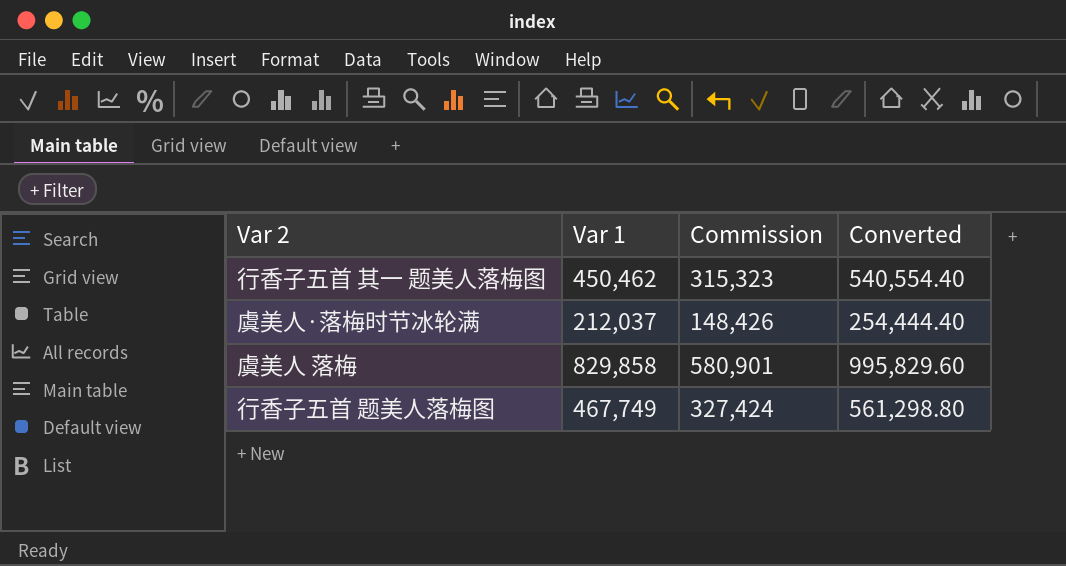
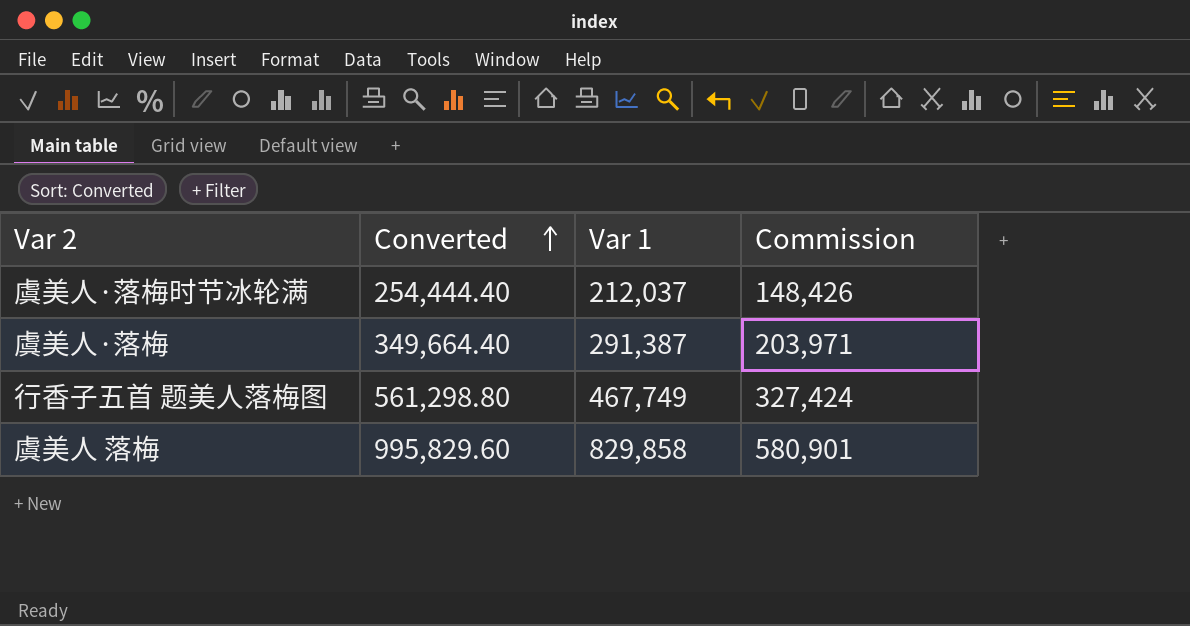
row order: none -> Converted ascending
column Converted | position: 4 -> 2
row 行香子五首 其一 题美人落梅图: 450,462 | 315,323 | 540,554.40 -> none
row 虞美人·落梅: none -> 349,664.40 | 291,387 | 203,971

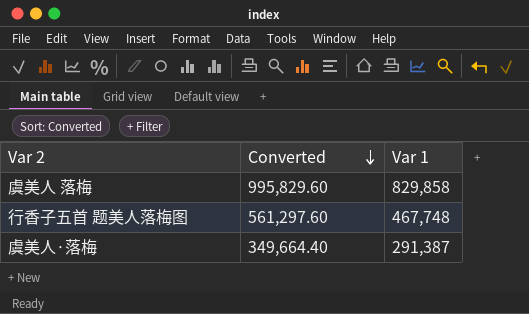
row order: Converted ascending -> Converted descending
column Commission | formula: [Var 1] * 0.7 -> none
row 虞美人·落梅时节冰轮满: 254,444.40 | 212,037 | 148,426 -> none
行香子五首 题美人落梅图 | Converted: 561,298.80 -> 561,297.60
行香子五首 题美人落梅图 | Var 1: 467,749 -> 467,748

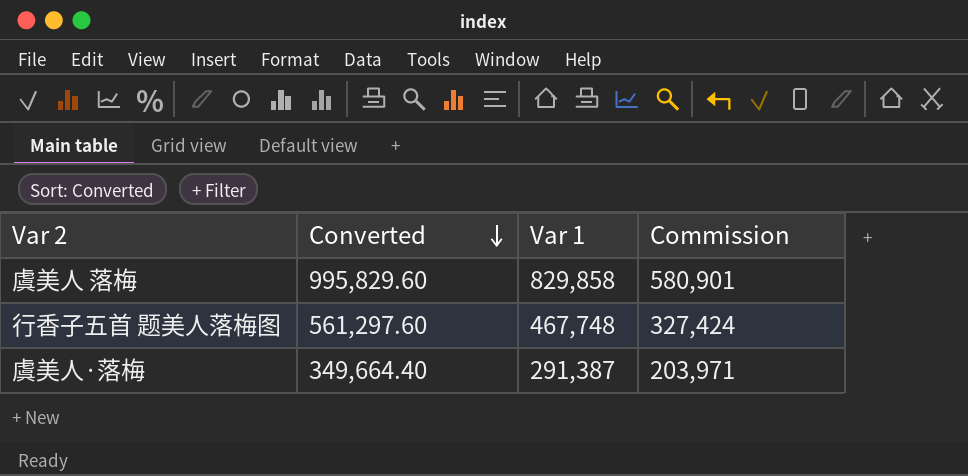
column Commission | formula: none -> [Var 1] * 0.7

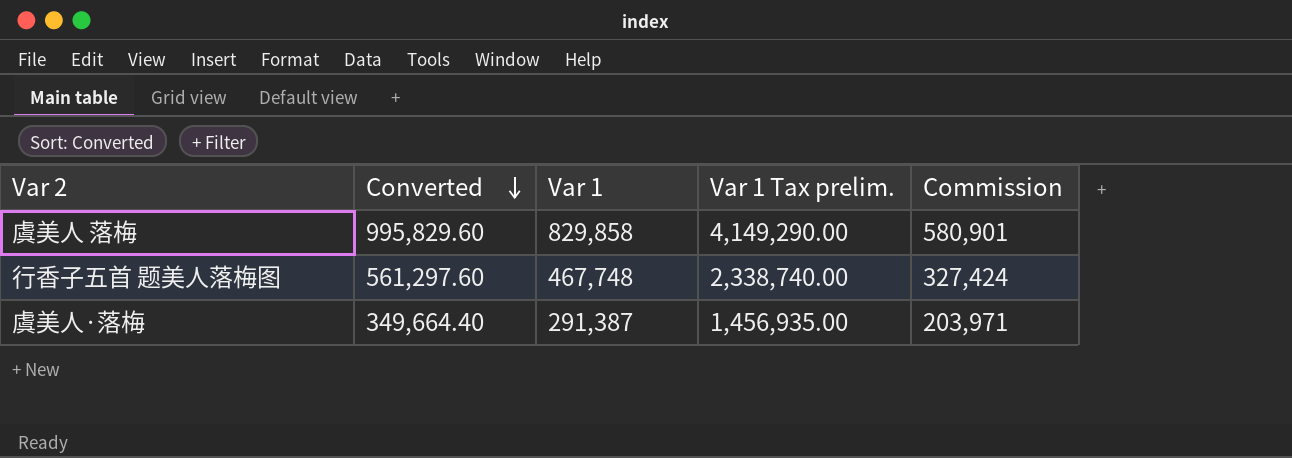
column Var 1 Tax prelim. | formula: none -> [Var 1] * 5

